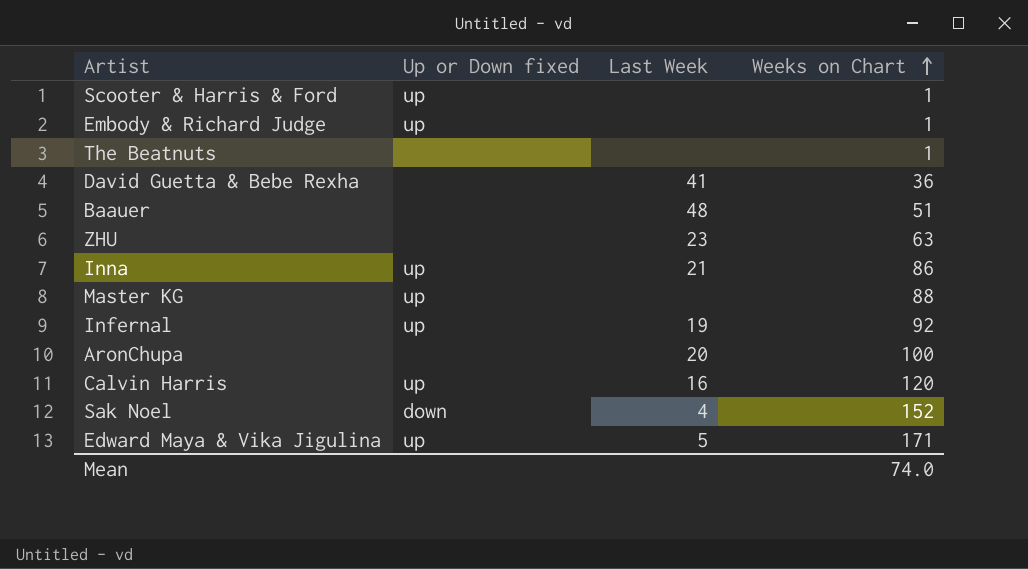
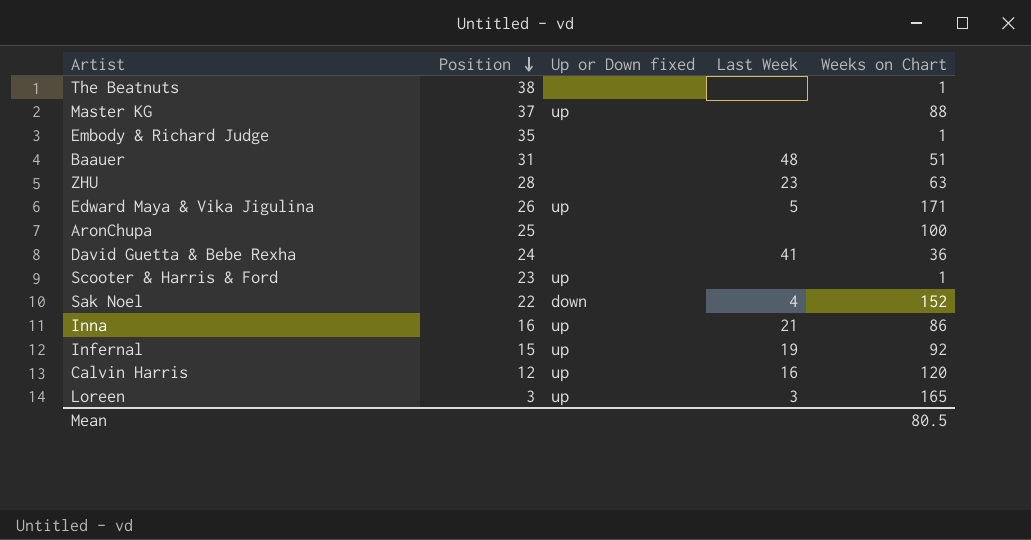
row order: Weeks on Chart ascending -> Position descending
column Position | position: none -> 2
Embody & Richard Judge | Up or Down fixed: up -> none
AronChupa | Last Week: 20 -> none
row Loreen: none -> 3 | up | 3 | 165
Mean | Weeks on Chart: 74.0 -> 80.5

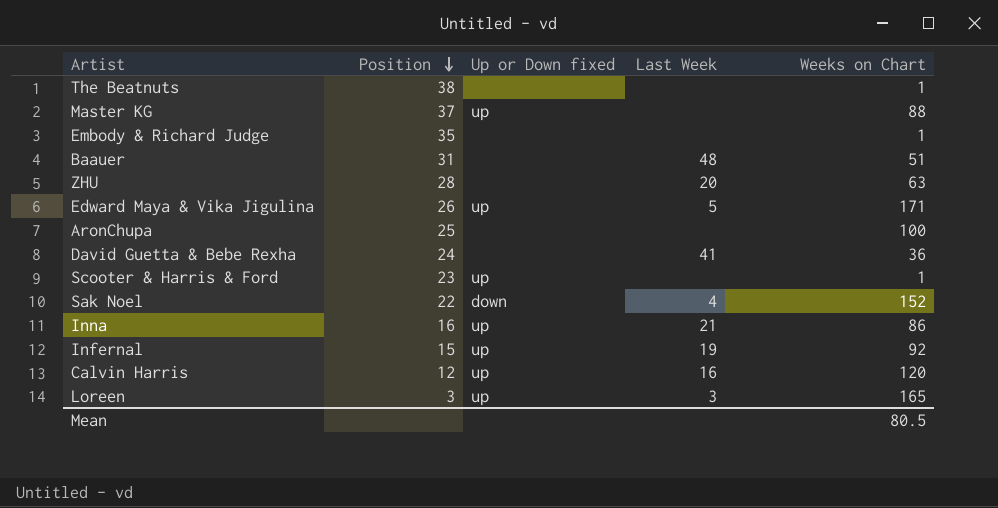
ZHU | Last Week: 23 -> 20

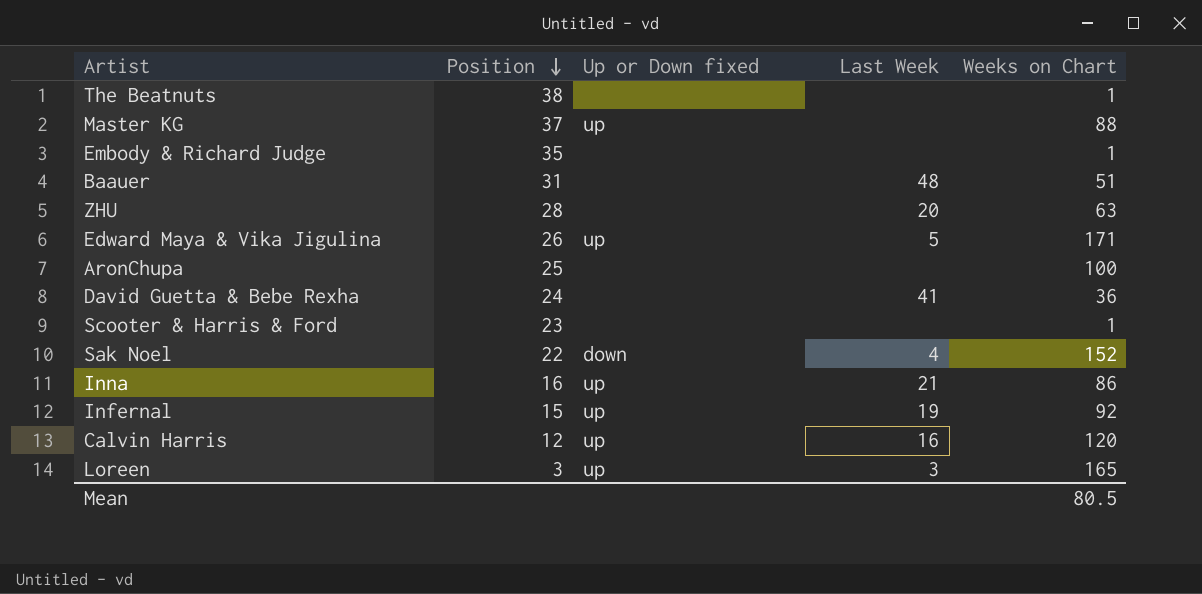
Scooter & Harris & Ford | Up or Down fixed: up -> none

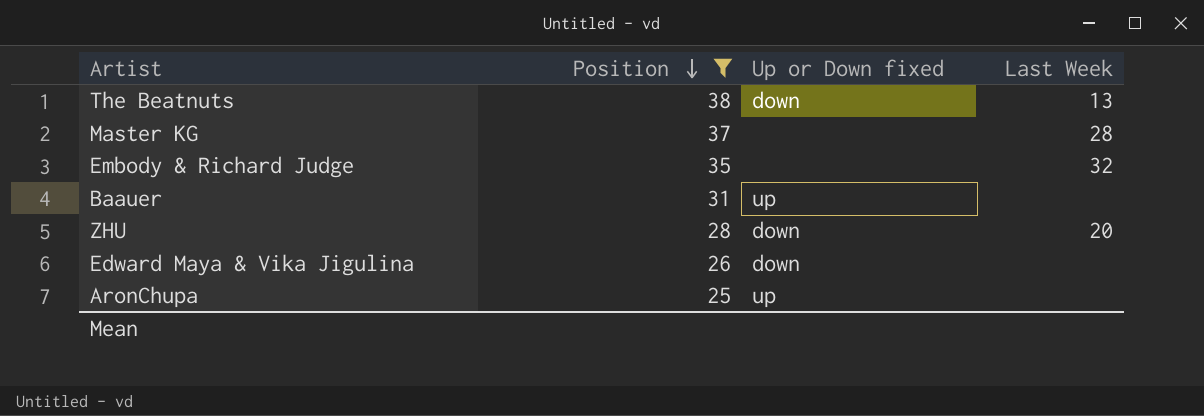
filter: none -> Position >= 25
column Weeks on Chart | position: 5 -> none
The Beatnuts | Up or Down fixed: none -> down
The Beatnuts | Last Week: none -> 13
Master KG | Up or Down fixed: up -> none
Master KG | Last Week: none -> 28
Embody & Richard Judge | Last Week: none -> 32
Baauer | Up or Down fixed: none -> up
Baauer | Last Week: 48 -> none
ZHU | Up or Down fixed: none -> down
Edward Maya & Vika Jigulina | Up or Down fixed: up -> down
Edward Maya & Vika Jigulina | Last Week: 5 -> none
AronChupa | Up or Down fixed: none -> up

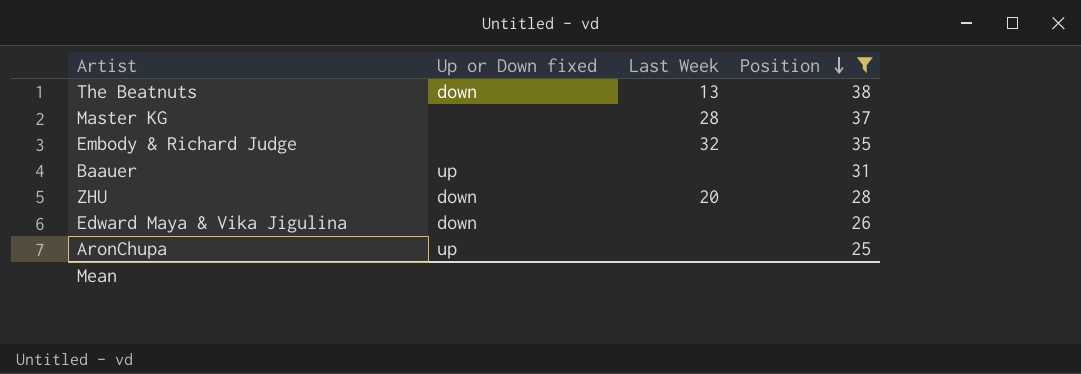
column Position | position: 2 -> 4

